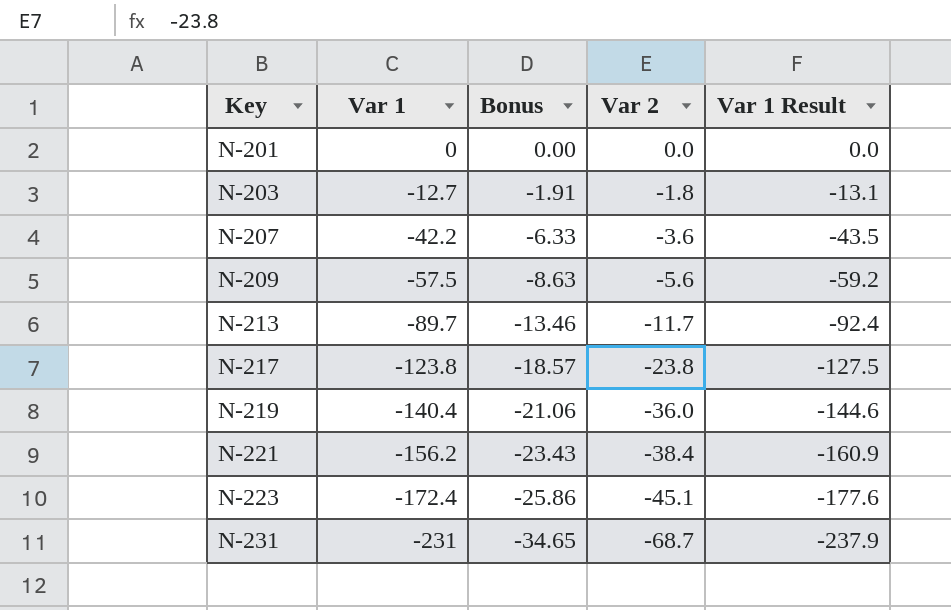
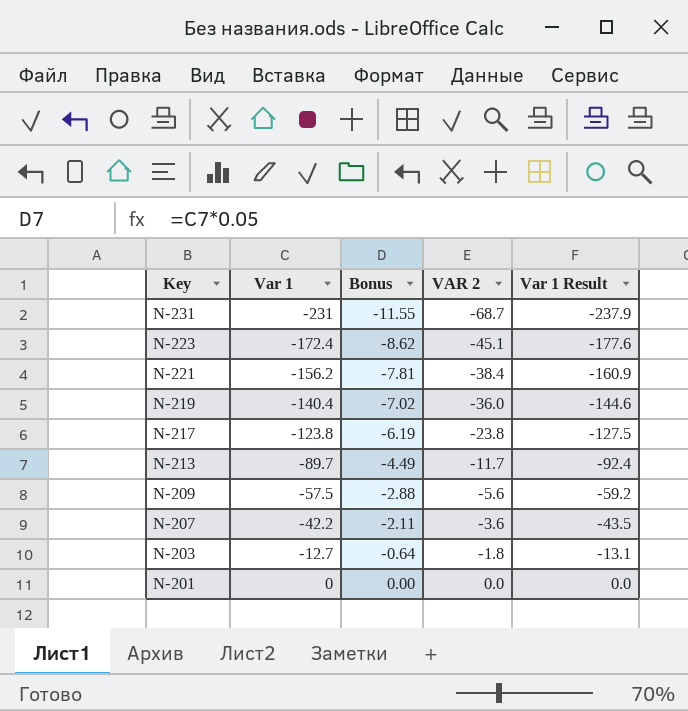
row order: Key ascending -> Key descending
column Bonus | formula: [Var 1] * 0.15 -> [Var 1] * 0.05
column name: Var 2 -> VAR 2

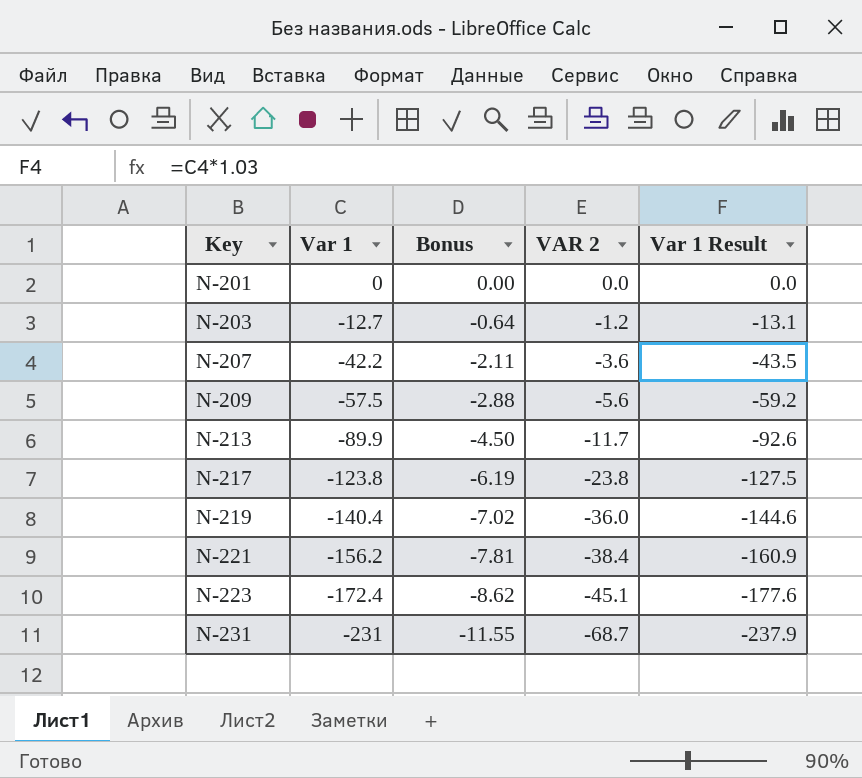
row order: Key descending -> Key ascending
N-203 | VAR 2: -1.8 -> -1.2
N-213 | Var 1: -89.7 -> -89.9
N-213 | Bonus: -4.49 -> -4.50
N-213 | Var 1 Result: -92.4 -> -92.6

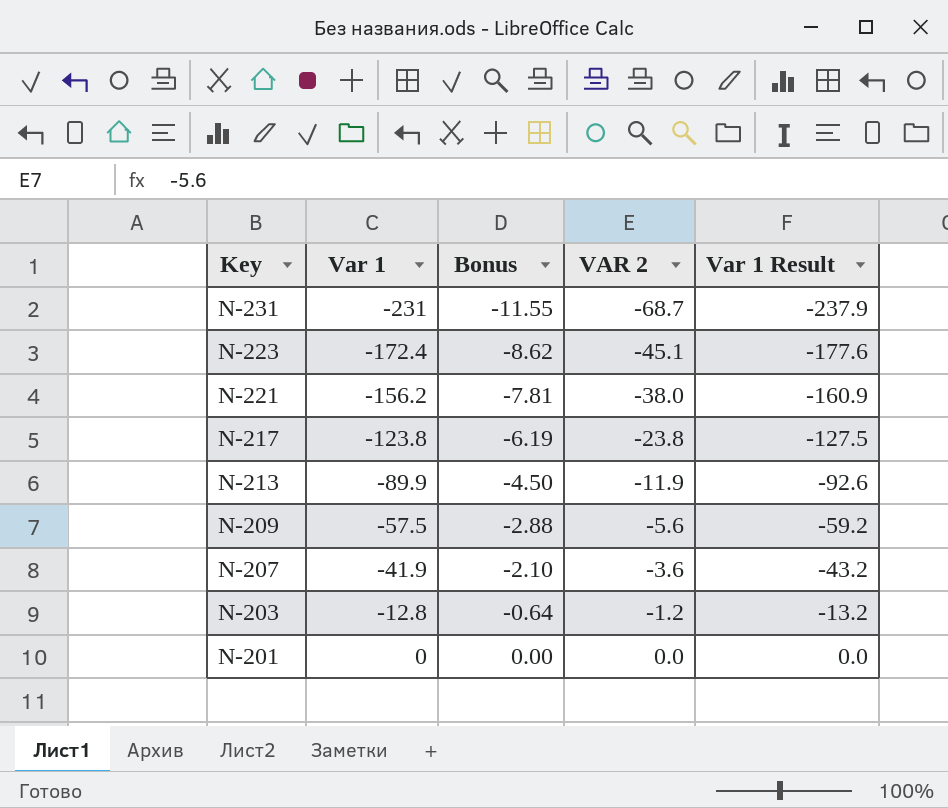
row order: Key ascending -> Key descending
row N-219: -140.4 | -7.02 | -36.0 | -144.6 -> none
N-221 | VAR 2: -38.4 -> -38.0
N-213 | VAR 2: -11.7 -> -11.9
N-207 | Var 1: -42.2 -> -41.9
N-207 | Bonus: -2.11 -> -2.10
N-207 | Var 1 Result: -43.5 -> -43.2
N-203 | Var 1: -12.7 -> -12.8
N-203 | Var 1 Result: -13.1 -> -13.2

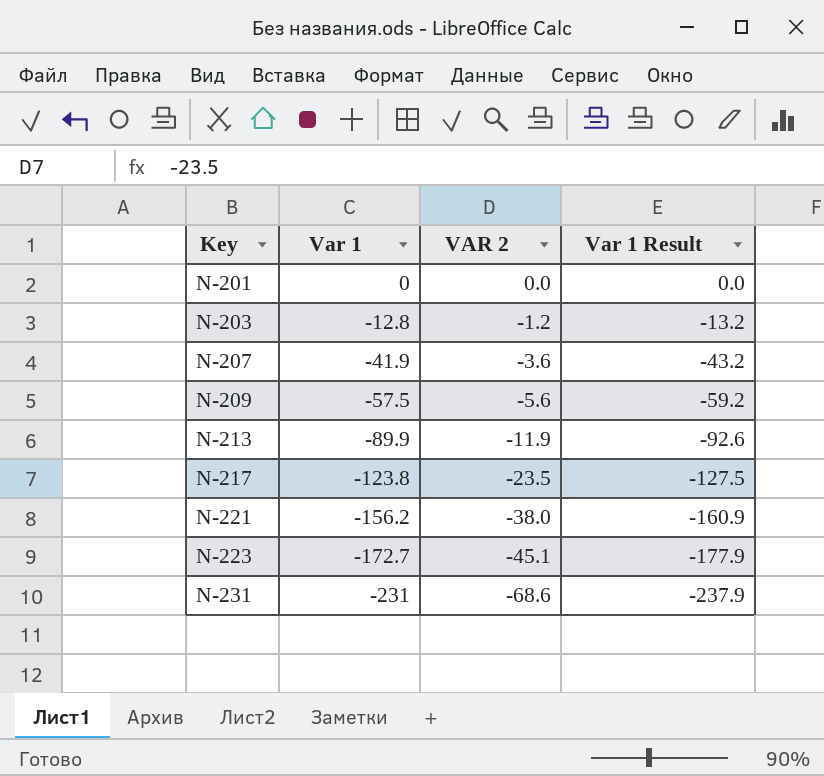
row order: Key descending -> Key ascending
column Bonus | formula: [Var 1] * 0.05 -> none
N-217 | VAR 2: -23.8 -> -23.5
N-223 | Var 1: -172.4 -> -172.7
N-223 | Var 1 Result: -177.6 -> -177.9
N-231 | VAR 2: -68.7 -> -68.6

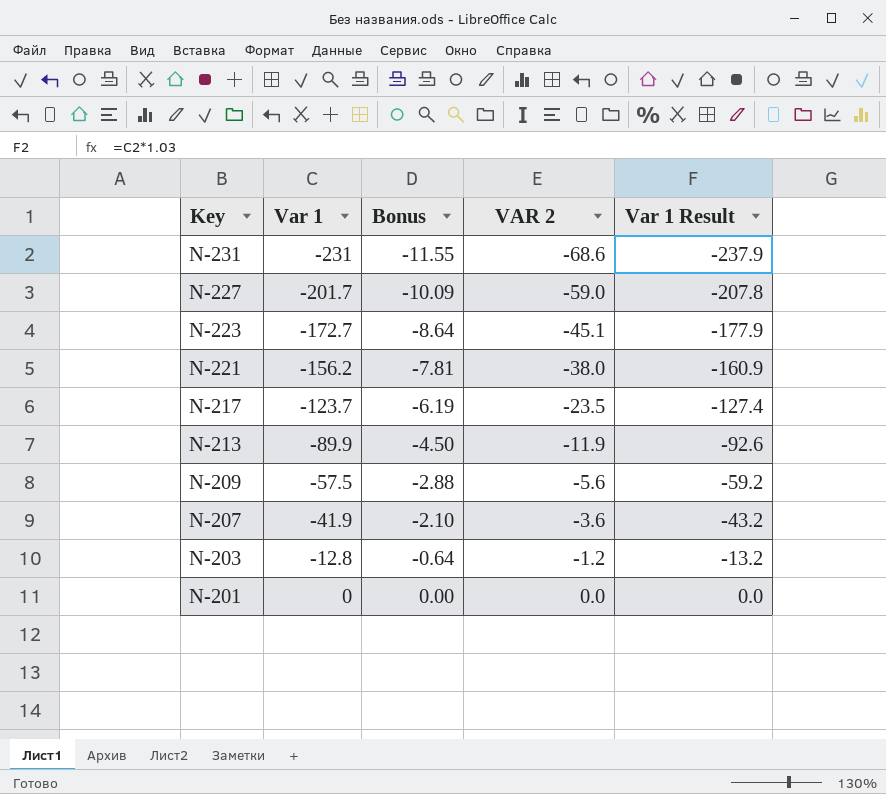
row order: Key ascending -> Key descending
column Bonus | formula: none -> [Var 1] * 0.05
row N-227: none -> -201.7 | -10.09 | -59.0 | -207.8
N-217 | Var 1: -123.8 -> -123.7
N-217 | Var 1 Result: -127.5 -> -127.4

